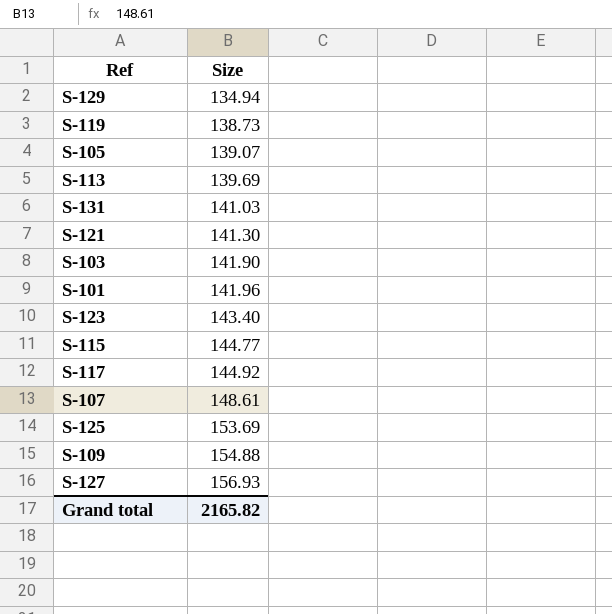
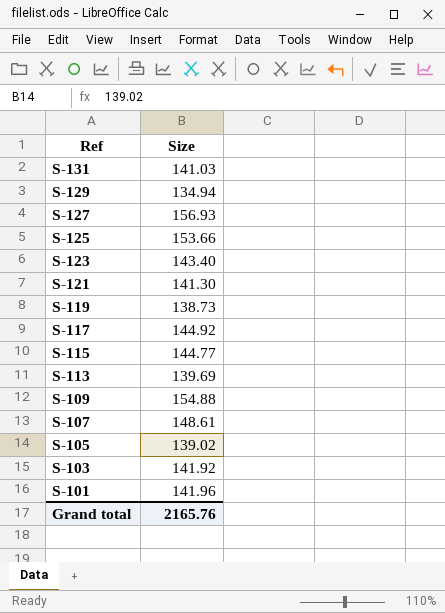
row order: Size ascending -> Ref descending
S-125 | Size: 153.69 -> 153.66
S-105 | Size: 139.07 -> 139.02
S-103 | Size: 141.90 -> 141.92
Grand total | Size: 2165.82 -> 2165.76

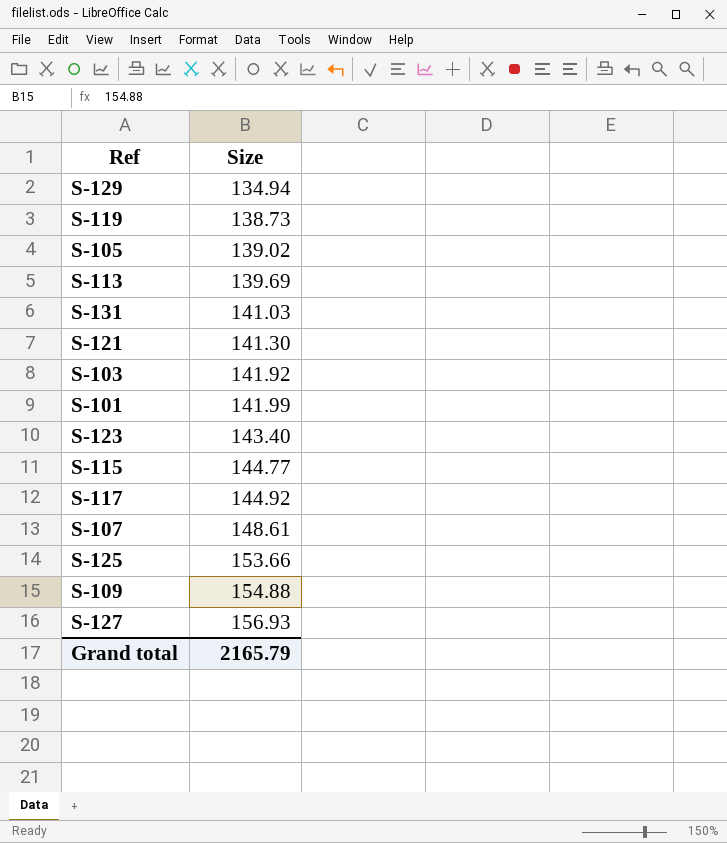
row order: Ref descending -> Size ascending
S-101 | Size: 141.96 -> 141.99
Grand total | Size: 2165.76 -> 2165.79

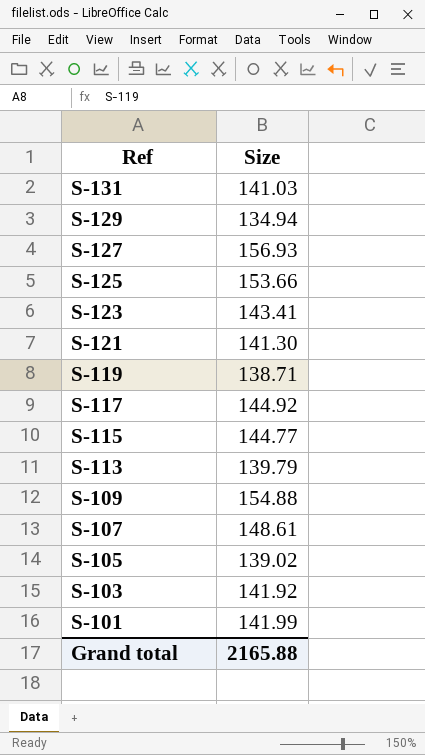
row order: Size ascending -> Ref descending
S-123 | Size: 143.40 -> 143.41
S-119 | Size: 138.73 -> 138.71
S-113 | Size: 139.69 -> 139.79
Grand total | Size: 2165.79 -> 2165.88

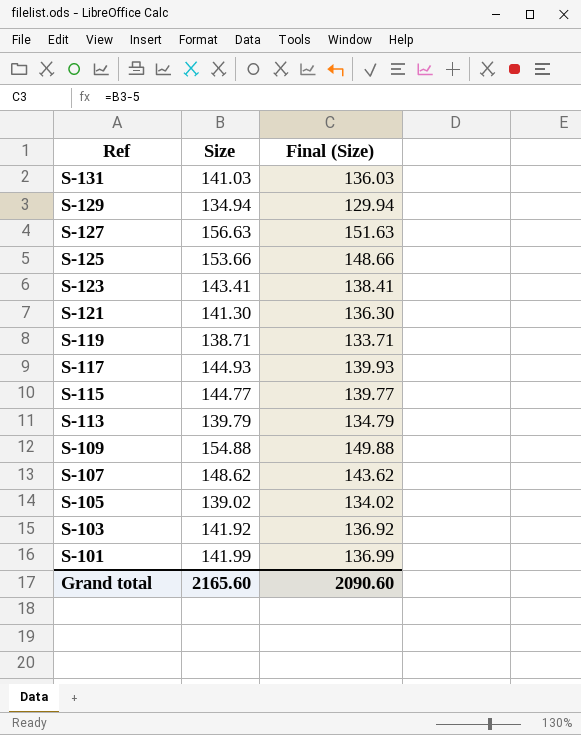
column Final (Size) | formula: none -> [Size] - 5
S-127 | Size: 156.93 -> 156.63
S-117 | Size: 144.92 -> 144.93
S-107 | Size: 148.61 -> 148.62
Grand total | Size: 2165.88 -> 2165.60

